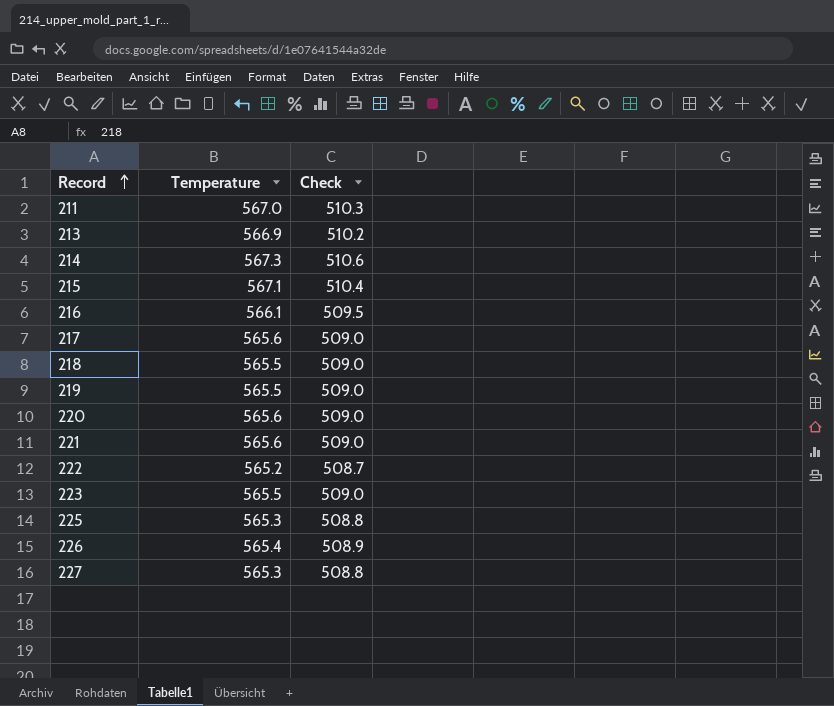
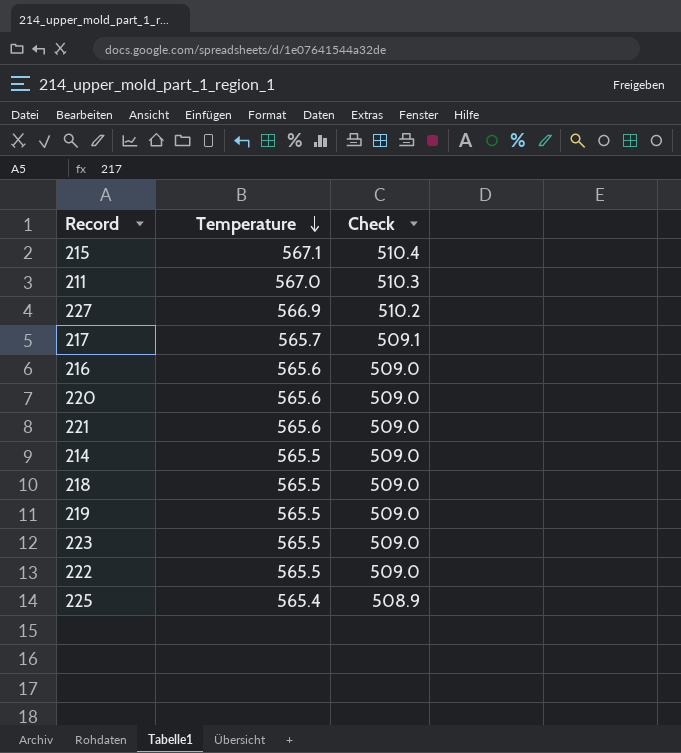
row order: Record ascending -> Temperature descending
row 213: 566.9 | 510.2 -> none
row 226: 565.4 | 508.9 -> none
227 | Temperature: 565.3 -> 566.9
227 | Check: 508.8 -> 510.2
217 | Temperature: 565.6 -> 565.7
217 | Check: 509.0 -> 509.1
216 | Temperature: 566.1 -> 565.6
216 | Check: 509.5 -> 509.0
214 | Temperature: 567.3 -> 565.5
214 | Check: 510.6 -> 509.0
222 | Temperature: 565.2 -> 565.5
222 | Check: 508.7 -> 509.0
225 | Temperature: 565.3 -> 565.4
225 | Check: 508.8 -> 508.9

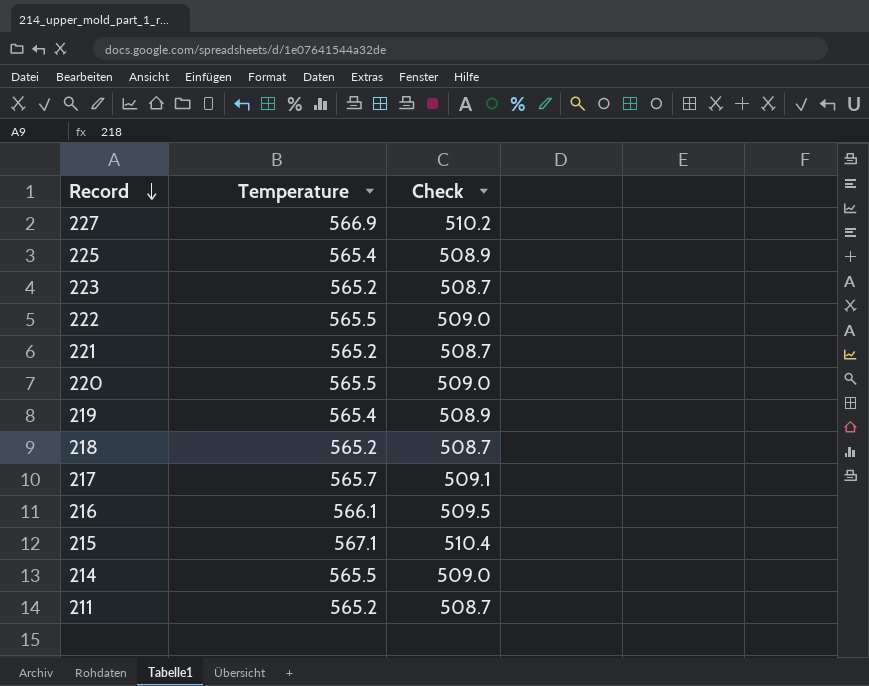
row order: Temperature descending -> Record descending
223 | Temperature: 565.5 -> 565.2
223 | Check: 509.0 -> 508.7
221 | Temperature: 565.6 -> 565.2
221 | Check: 509.0 -> 508.7
220 | Temperature: 565.6 -> 565.5
219 | Temperature: 565.5 -> 565.4
219 | Check: 509.0 -> 508.9
218 | Temperature: 565.5 -> 565.2
218 | Check: 509.0 -> 508.7
216 | Temperature: 565.6 -> 566.1
216 | Check: 509.0 -> 509.5
211 | Temperature: 567.0 -> 565.2
211 | Check: 510.3 -> 508.7

